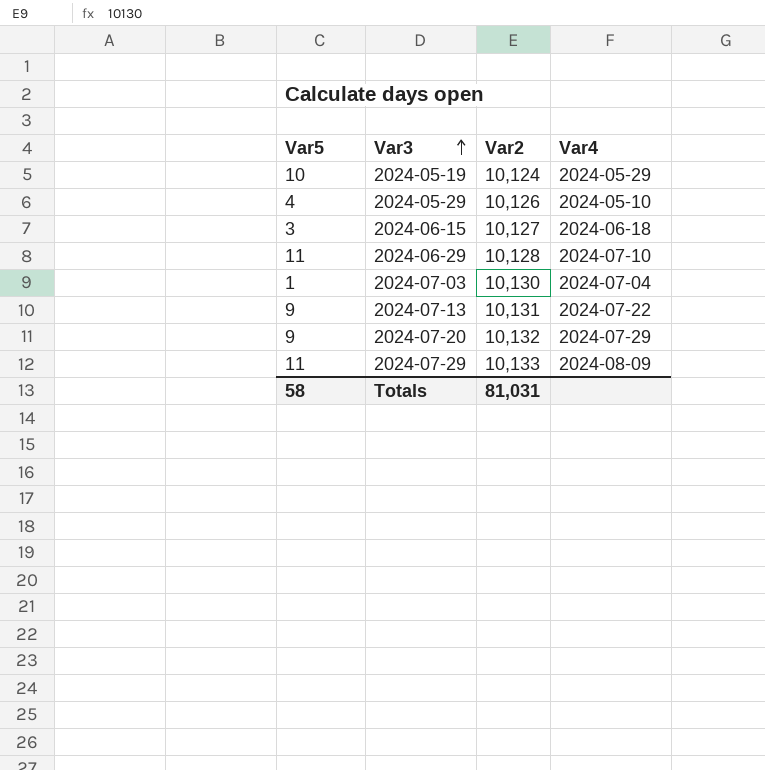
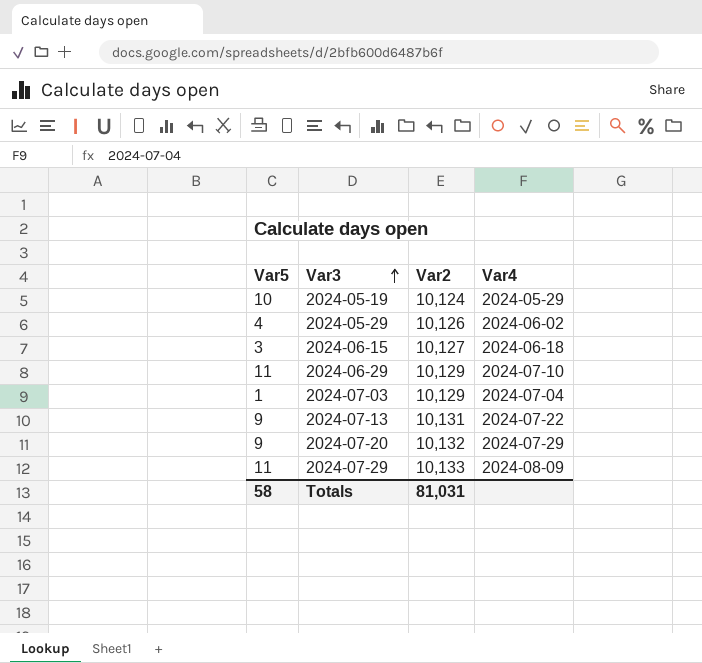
2024-05-29 | Var4: 2024-05-10 -> 2024-06-02
2024-06-29 | Var2: 10,128 -> 10,129
2024-07-03 | Var2: 10,130 -> 10,129

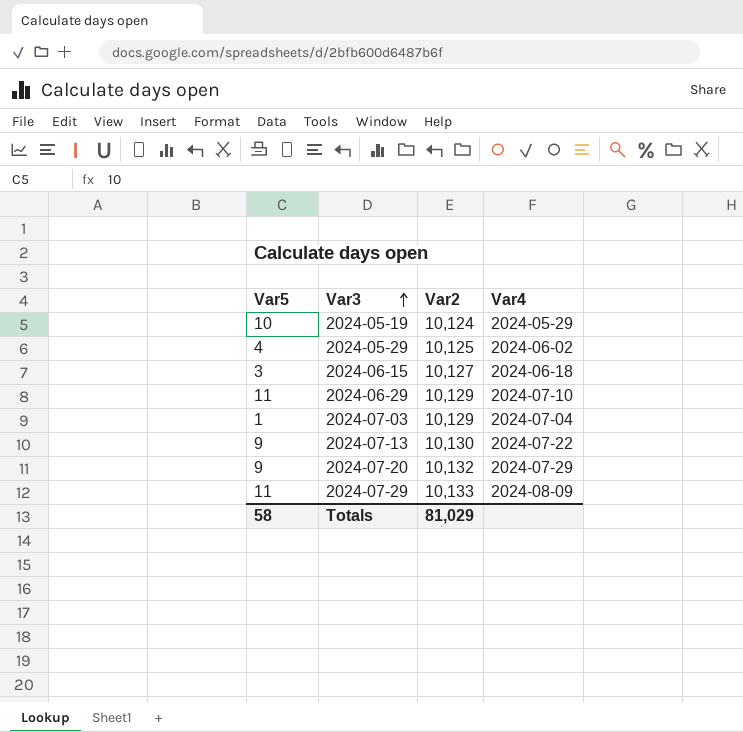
2024-05-29 | Var2: 10,126 -> 10,125
2024-07-13 | Var2: 10,131 -> 10,130
Totals | Var2: 81,031 -> 81,029

